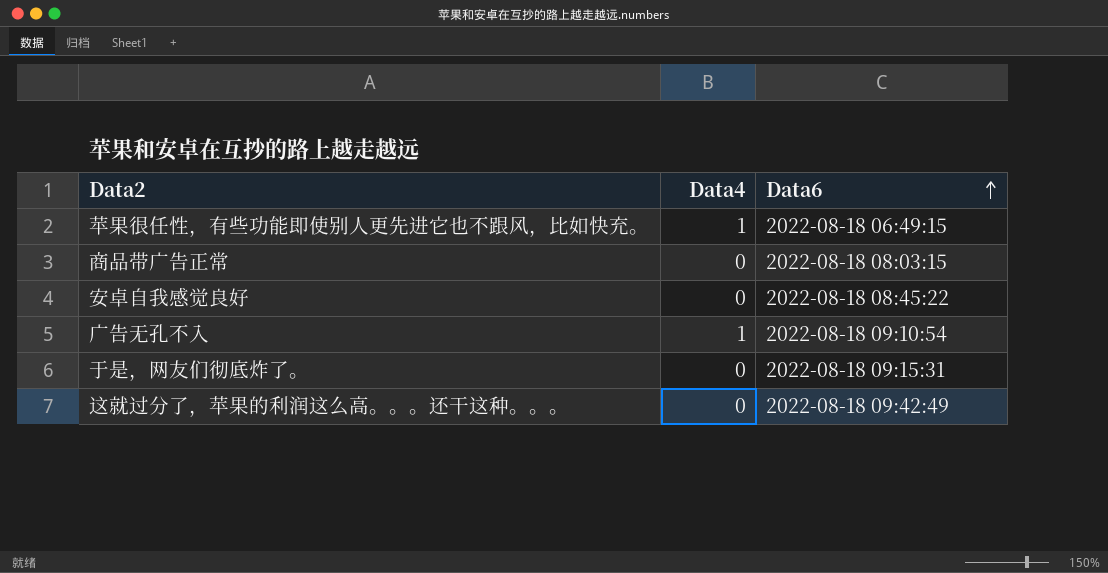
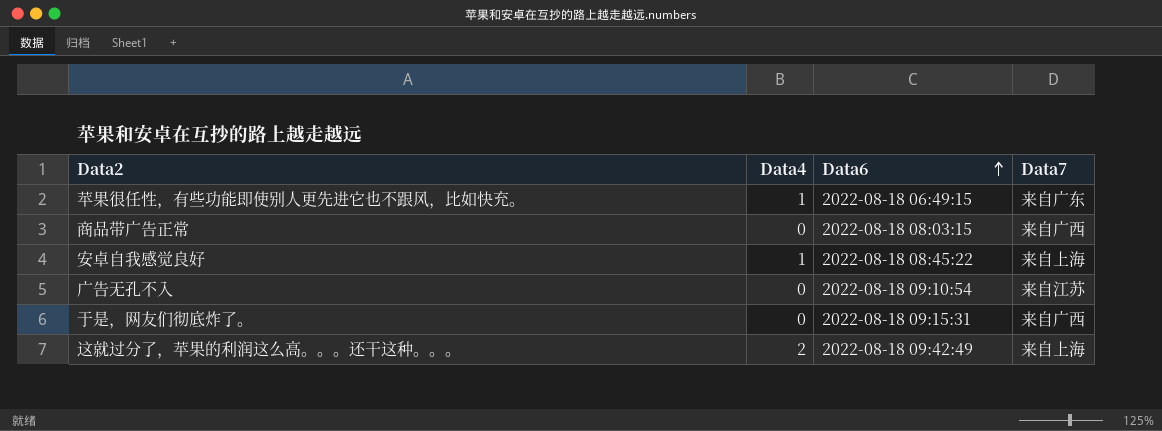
column Data7 | position: none -> 4
安卓自我感觉良好 | Data4: 0 -> 1
广告无孔不入 | Data4: 1 -> 0
这就过分了，苹果的利润这么高。。。还干这种。。。 | Data4: 0 -> 2

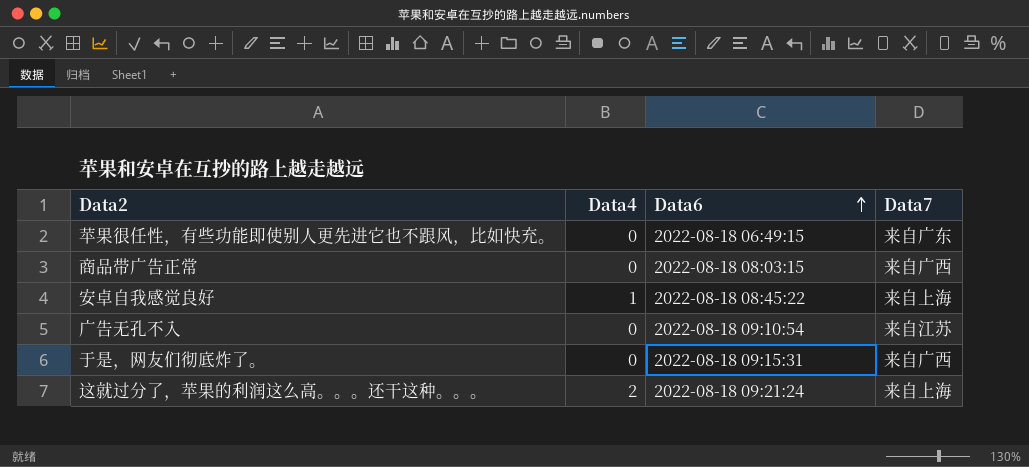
苹果很任性，有些功能即使别人更先进它也不跟风，比如快充。 | Data4: 1 -> 0
这就过分了，苹果的利润这么高。。。还干这种。。。 | Data6: 2022-08-18 09:42:49 -> 2022-08-18 09:21:24

